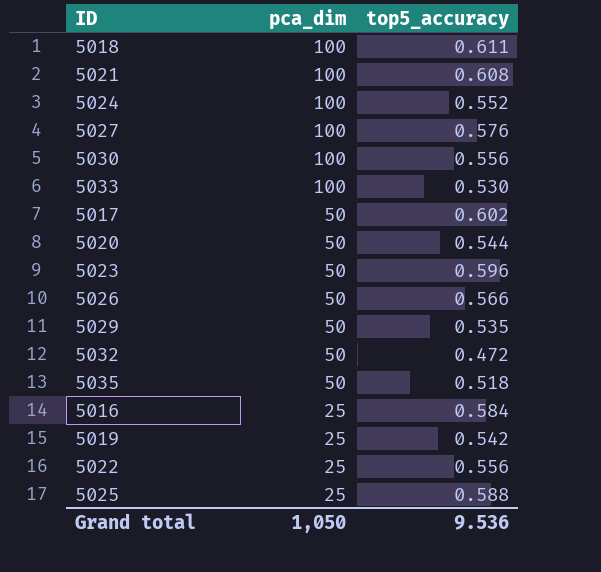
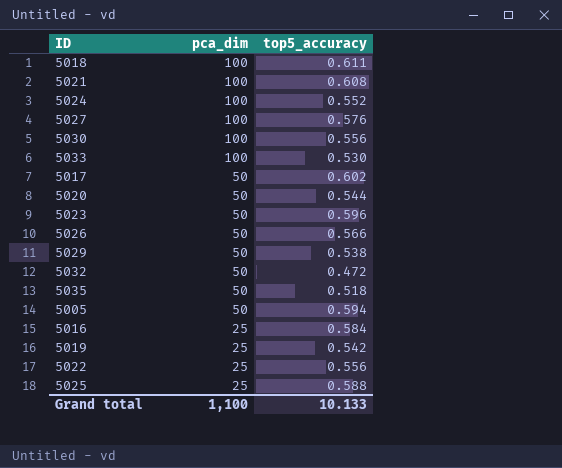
5029 | top5_accuracy: 0.535 -> 0.538
row 5005: none -> 50 | 0.594
Grand total | pca_dim: 1,050 -> 1,100
Grand total | top5_accuracy: 9.536 -> 10.133

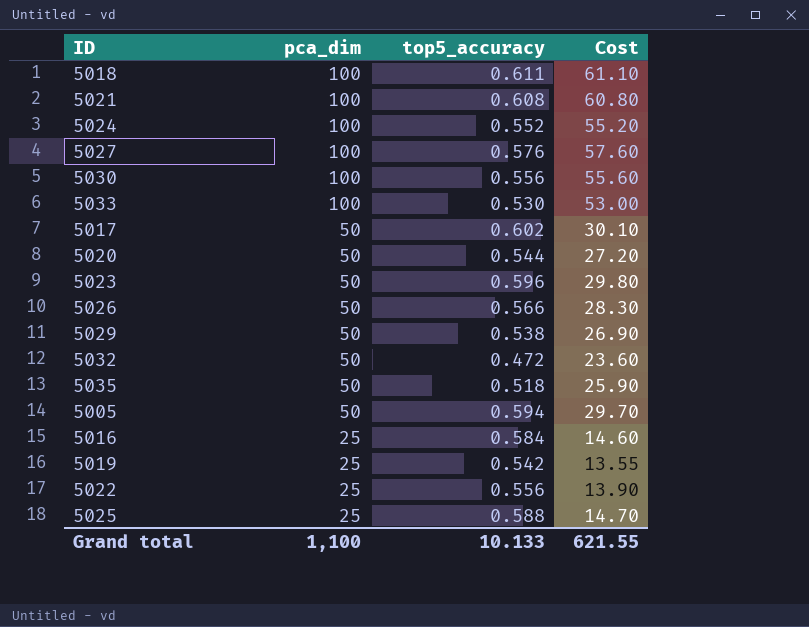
column Cost | formula: none -> [pca_dim] * [top5_accuracy]

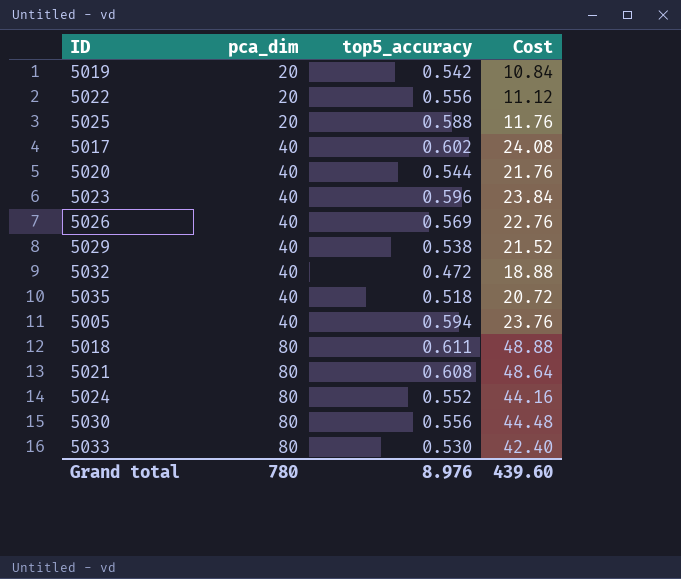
row order: pca_dim descending -> pca_dim ascending
row 5027: 100 | 0.576 | 57.60 -> none
row 5016: 25 | 0.584 | 14.60 -> none
5019 | pca_dim: 25 -> 20
5019 | Cost: 13.55 -> 10.84
5022 | pca_dim: 25 -> 20
5022 | Cost: 13.90 -> 11.12
5025 | pca_dim: 25 -> 20
5025 | Cost: 14.70 -> 11.76
5017 | pca_dim: 50 -> 40
5017 | Cost: 30.10 -> 24.08
5020 | pca_dim: 50 -> 40
5020 | Cost: 27.20 -> 21.76
5023 | pca_dim: 50 -> 40
5023 | Cost: 29.80 -> 23.84
5026 | pca_dim: 50 -> 40
5026 | top5_accuracy: 0.566 -> 0.569
5026 | Cost: 28.30 -> 22.76
5029 | pca_dim: 50 -> 40
5029 | Cost: 26.90 -> 21.52
5032 | pca_dim: 50 -> 40
5032 | Cost: 23.60 -> 18.88
5035 | pca_dim: 50 -> 40
5035 | Cost: 25.90 -> 20.72
5005 | pca_dim: 50 -> 40
5005 | Cost: 29.70 -> 23.76
5018 | pca_dim: 100 -> 80
5018 | Cost: 61.10 -> 48.88
5021 | pca_dim: 100 -> 80
5021 | Cost: 60.80 -> 48.64
5024 | pca_dim: 100 -> 80
5024 | Cost: 55.20 -> 44.16
5030 | pca_dim: 100 -> 80
5030 | Cost: 55.60 -> 44.48
5033 | pca_dim: 100 -> 80
5033 | Cost: 53.00 -> 42.40
Grand total | pca_dim: 1,100 -> 780
Grand total | top5_accuracy: 10.133 -> 8.976
Grand total | Cost: 621.55 -> 439.60

